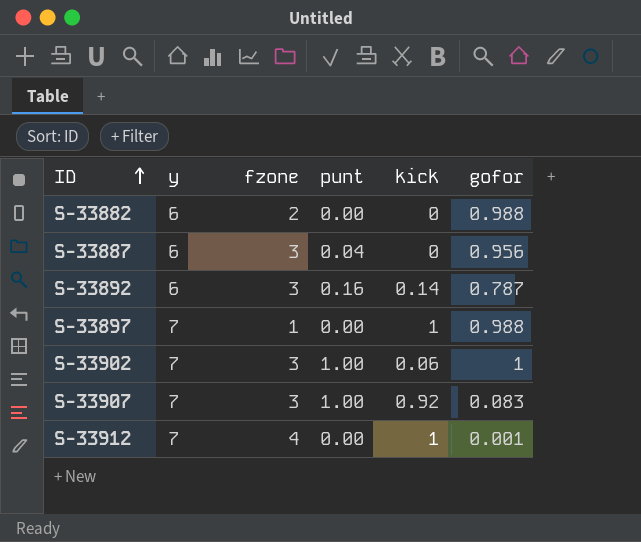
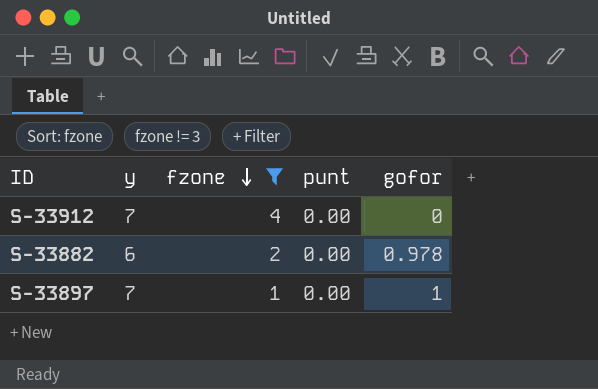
filter: none -> fzone != 3
row order: ID ascending -> fzone descending
column kick | position: 5 -> none
S-33912 | gofor: 0.001 -> 0
S-33882 | gofor: 0.988 -> 0.978
S-33897 | gofor: 0.988 -> 1

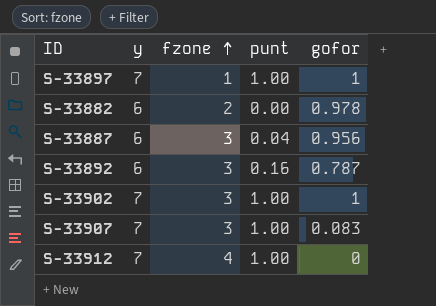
filter: fzone != 3 -> none
row order: fzone descending -> fzone ascending
S-33897 | punt: 0.00 -> 1.00
S-33912 | punt: 0.00 -> 1.00

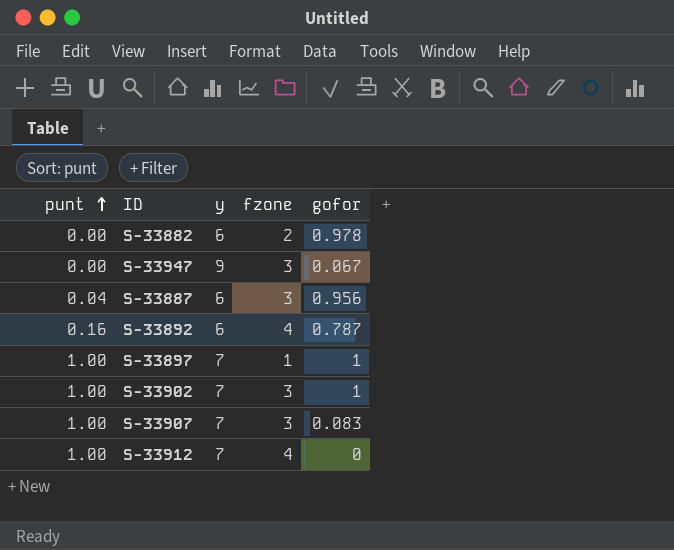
row order: fzone ascending -> punt ascending
column punt | position: 4 -> 1
row S-33947: none -> 0.00 | 9 | 3 | 0.067
S-33892 | fzone: 3 -> 4

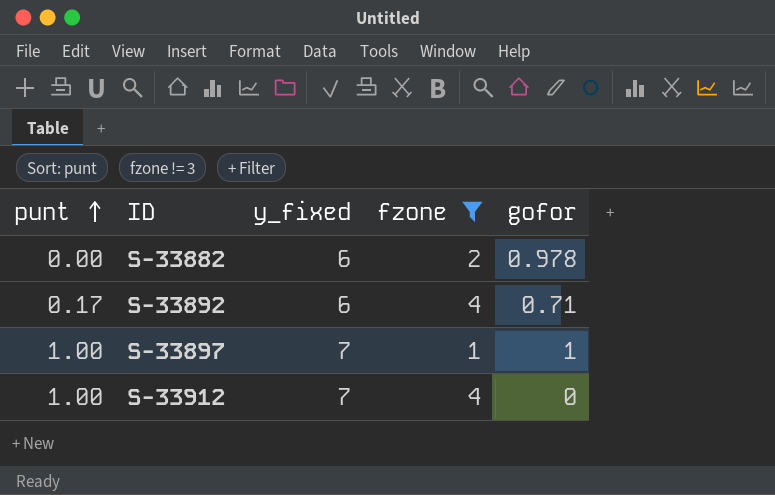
filter: none -> fzone != 3
column name: y -> y_fixed
S-33892 | punt: 0.16 -> 0.17
S-33892 | gofor: 0.787 -> 0.71

